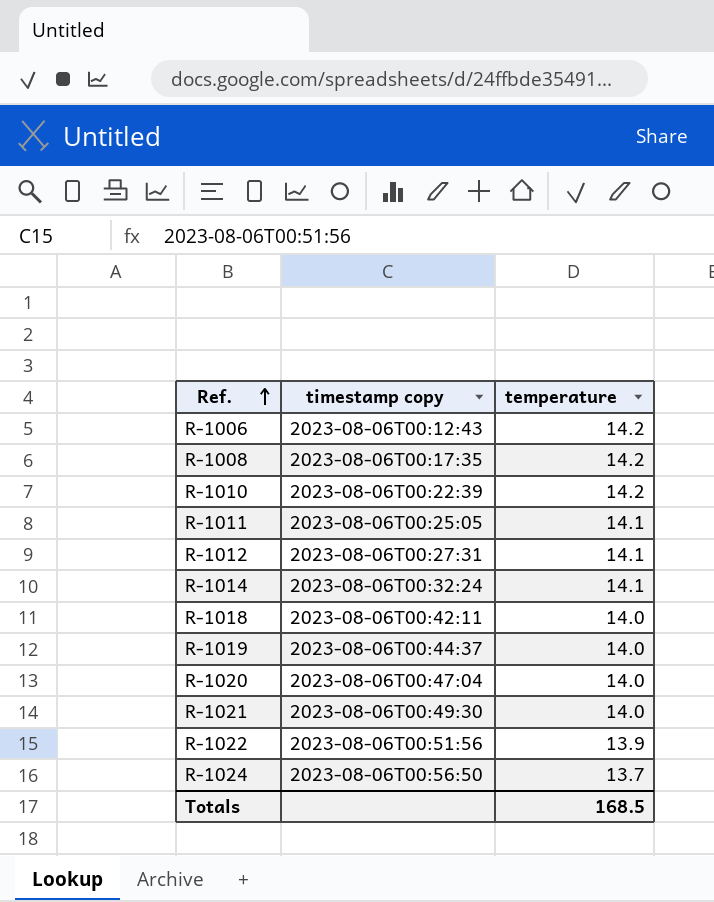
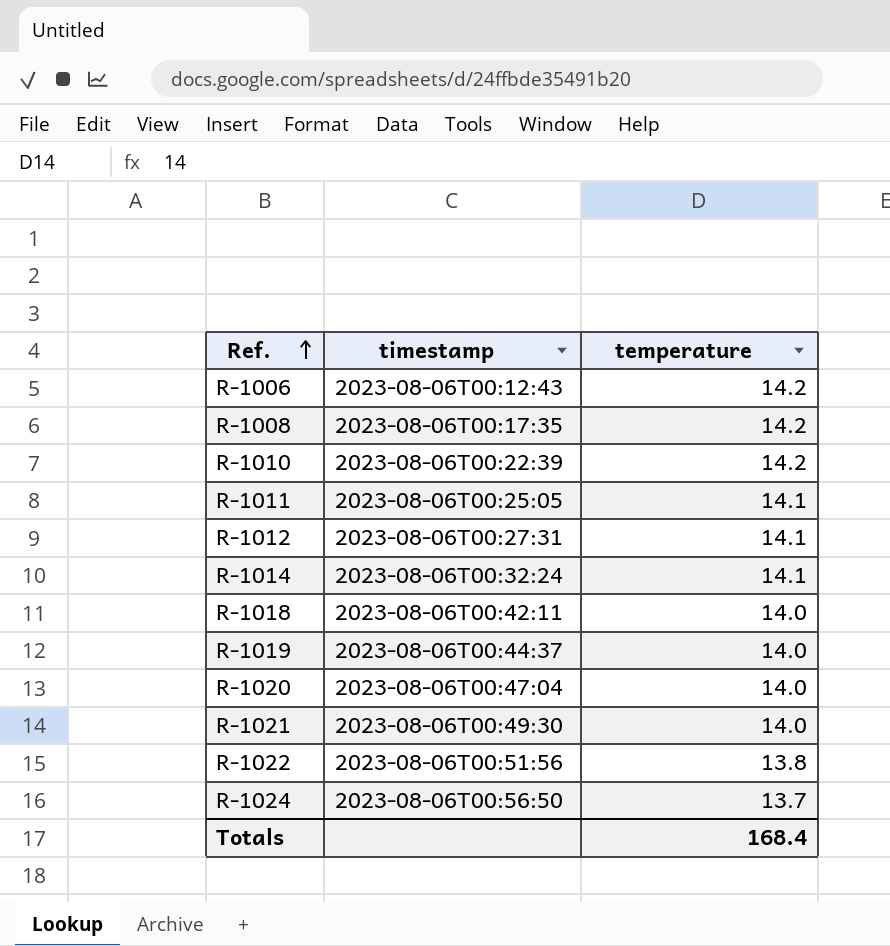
column name: timestamp copy -> timestamp
R-1022 | temperature: 13.9 -> 13.8
Totals | temperature: 168.5 -> 168.4

